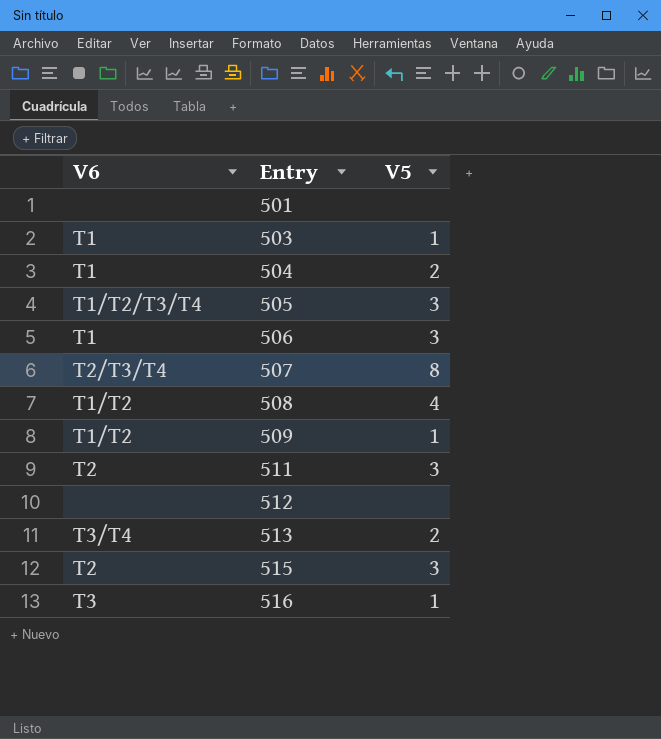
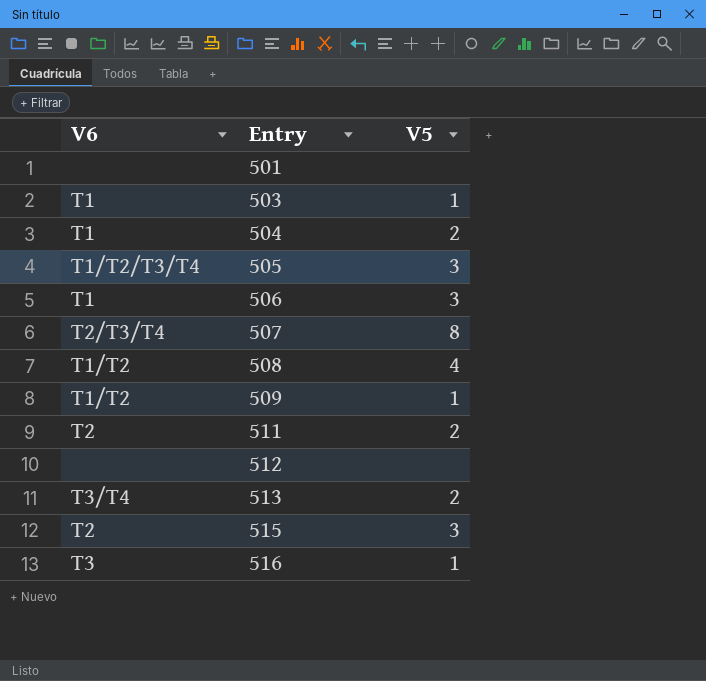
511 | V5: 3 -> 2

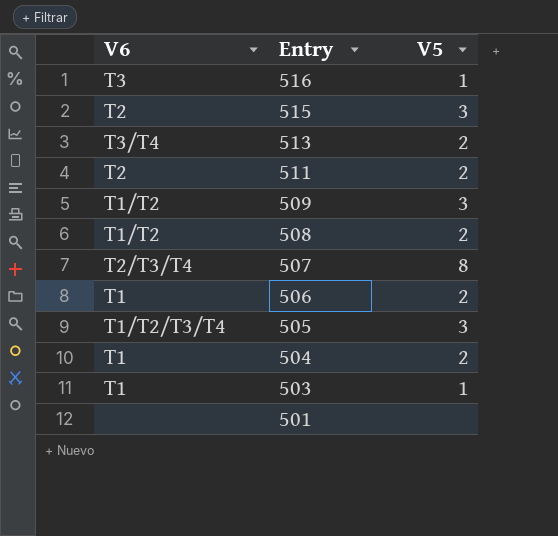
row order: Entry ascending -> Entry descending
row 512: none | none -> none
509 | V5: 1 -> 3
508 | V5: 4 -> 2
506 | V5: 3 -> 2

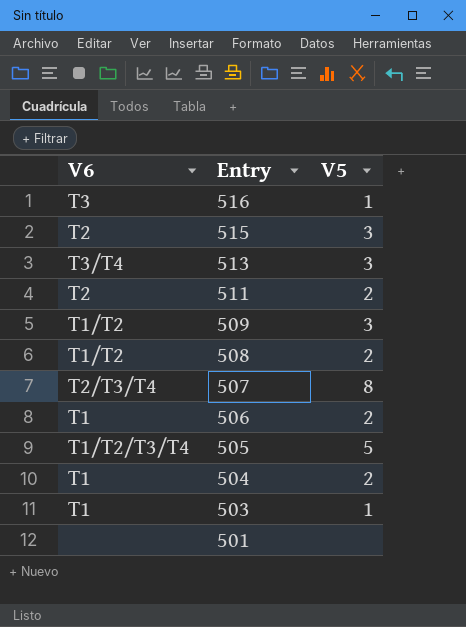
513 | V5: 2 -> 3
505 | V5: 3 -> 5

